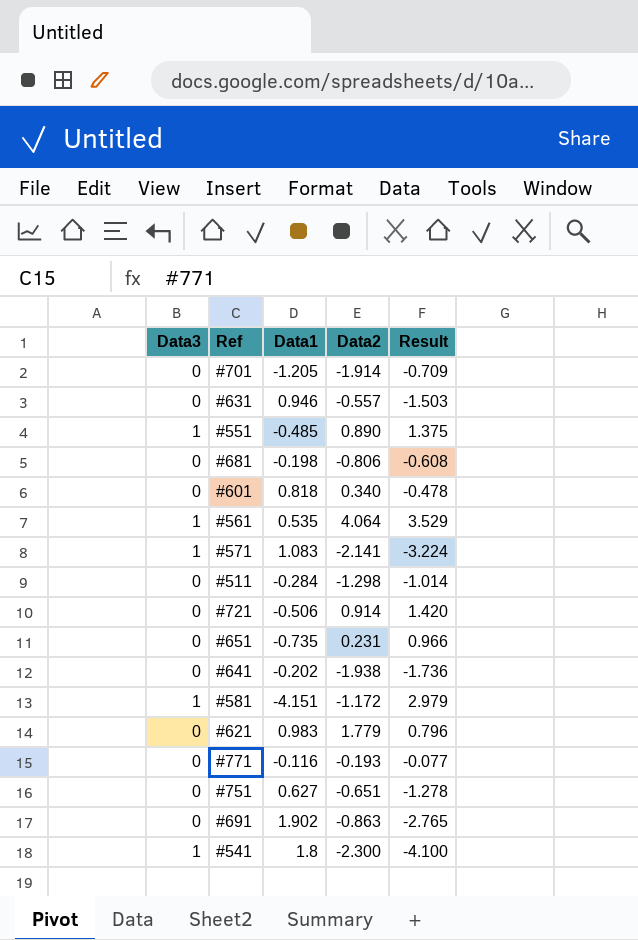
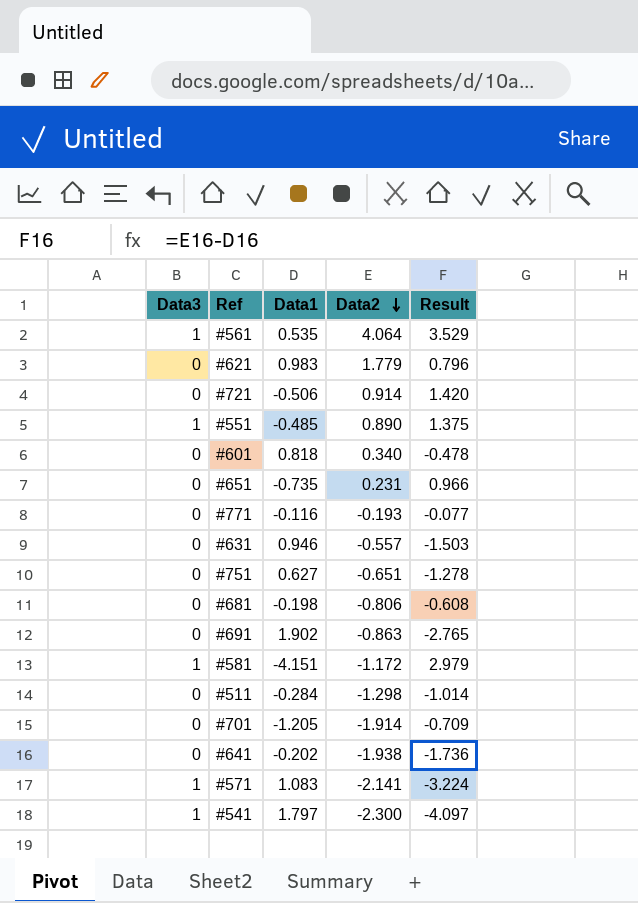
row order: none -> Data2 descending
#541 | Data1: 1.8 -> 1.797
#541 | Result: -4.100 -> -4.097

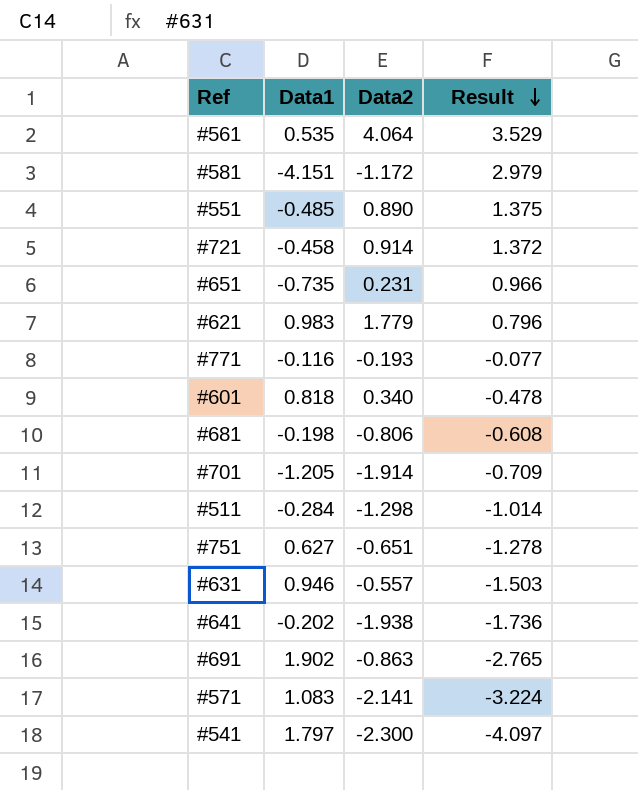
row order: Data2 descending -> Result descending
column Data3 | position: 1 -> none
#721 | Data1: -0.506 -> -0.458
#721 | Result: 1.420 -> 1.372

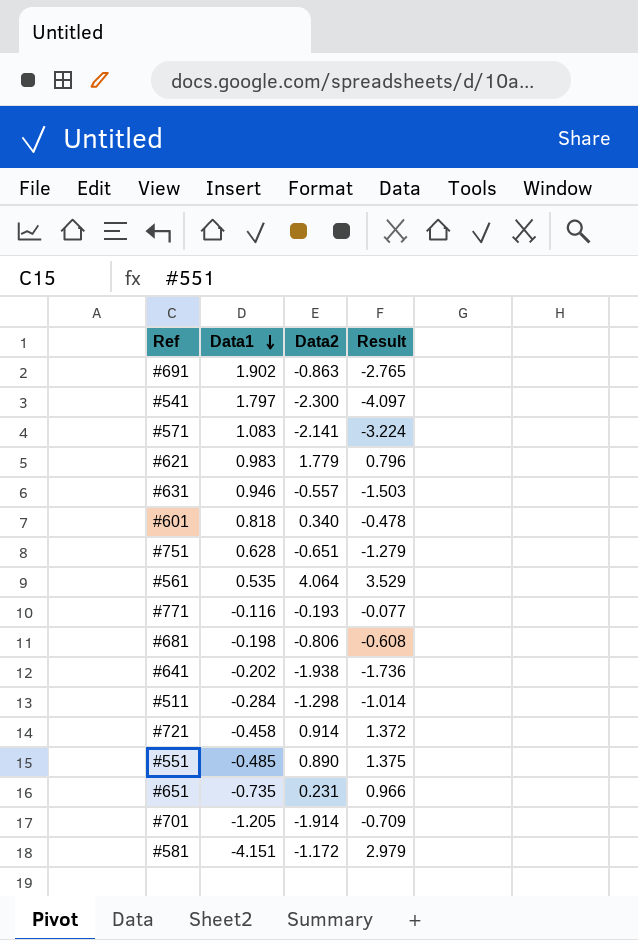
row order: Result descending -> Data1 descending
#751 | Data1: 0.627 -> 0.628
#751 | Result: -1.278 -> -1.279

